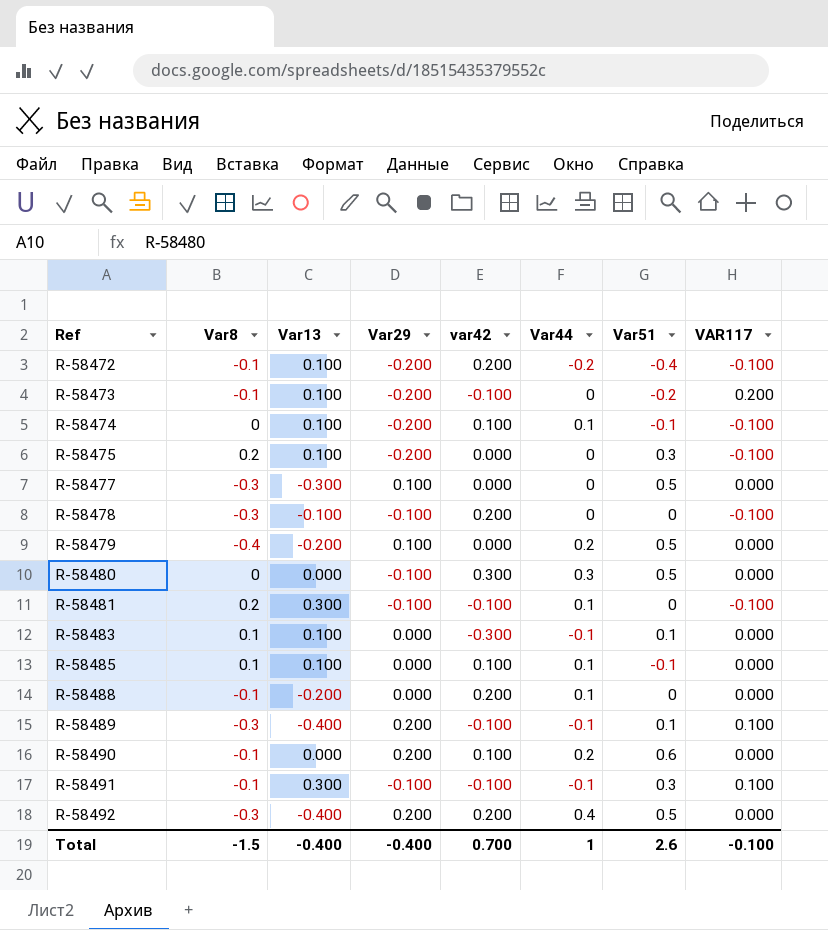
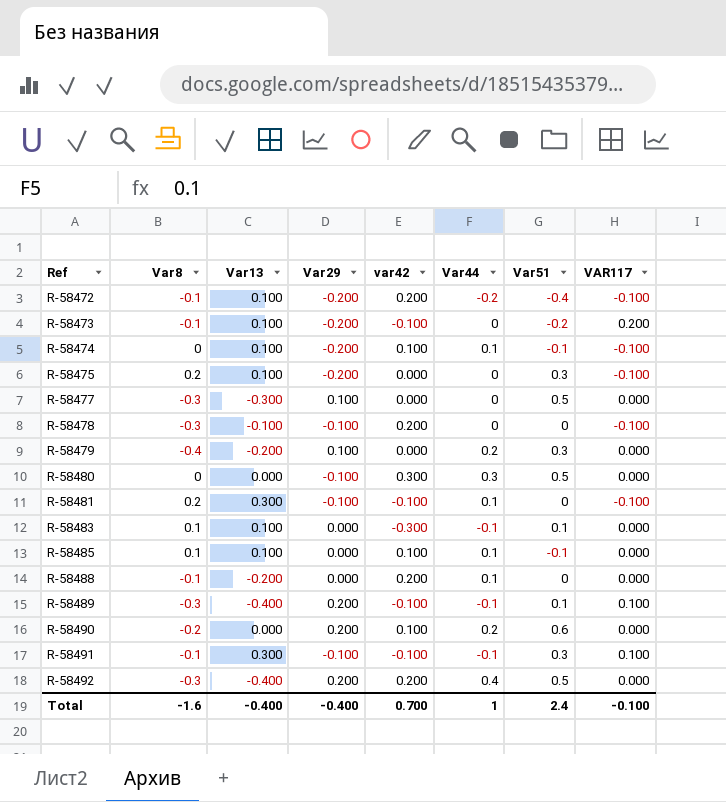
R-58479 | Var51: 0.5 -> 0.3
R-58490 | Var8: -0.1 -> -0.2
Total | Var8: -1.5 -> -1.6
Total | Var51: 2.6 -> 2.4

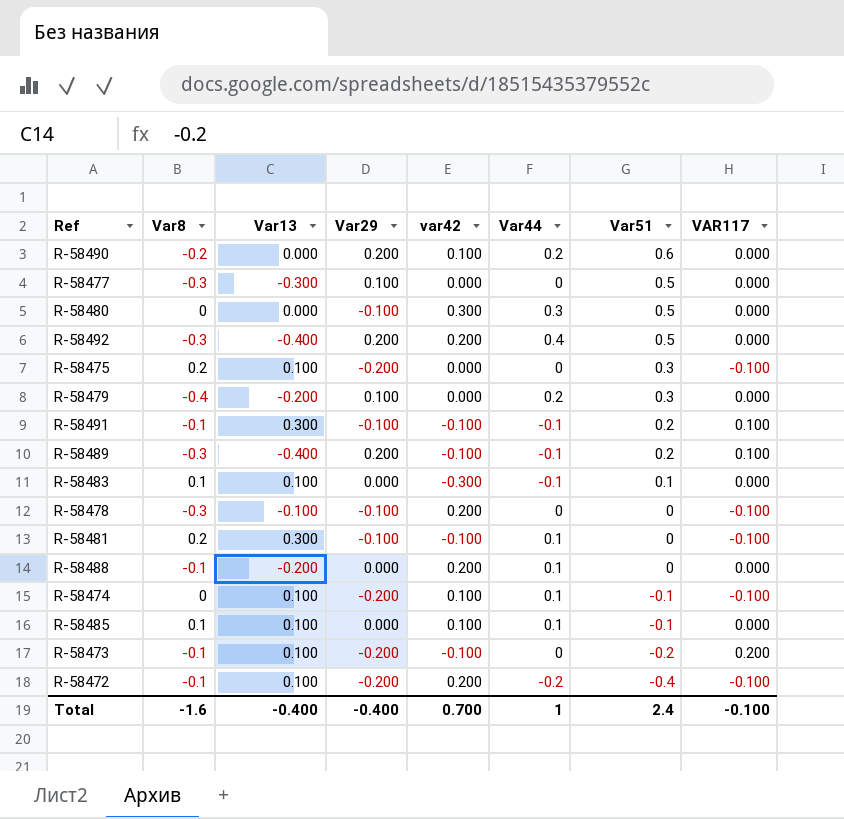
row order: Ref ascending -> Var51 descending
R-58491 | Var51: 0.3 -> 0.2
R-58489 | Var51: 0.1 -> 0.2

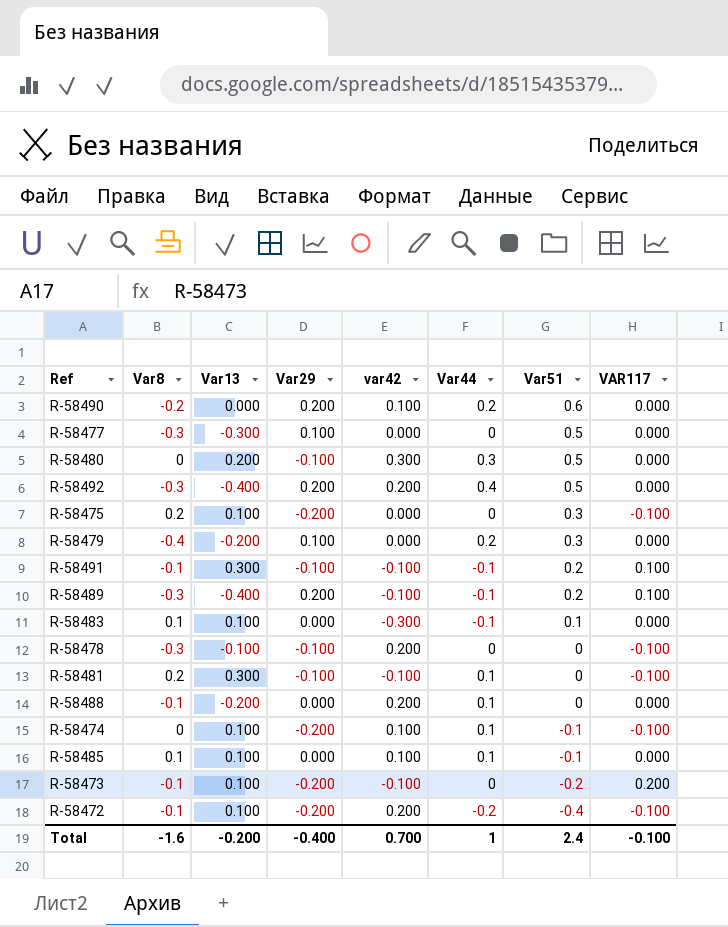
R-58480 | Var13: 0.000 -> 0.200
Total | Var13: -0.400 -> -0.200

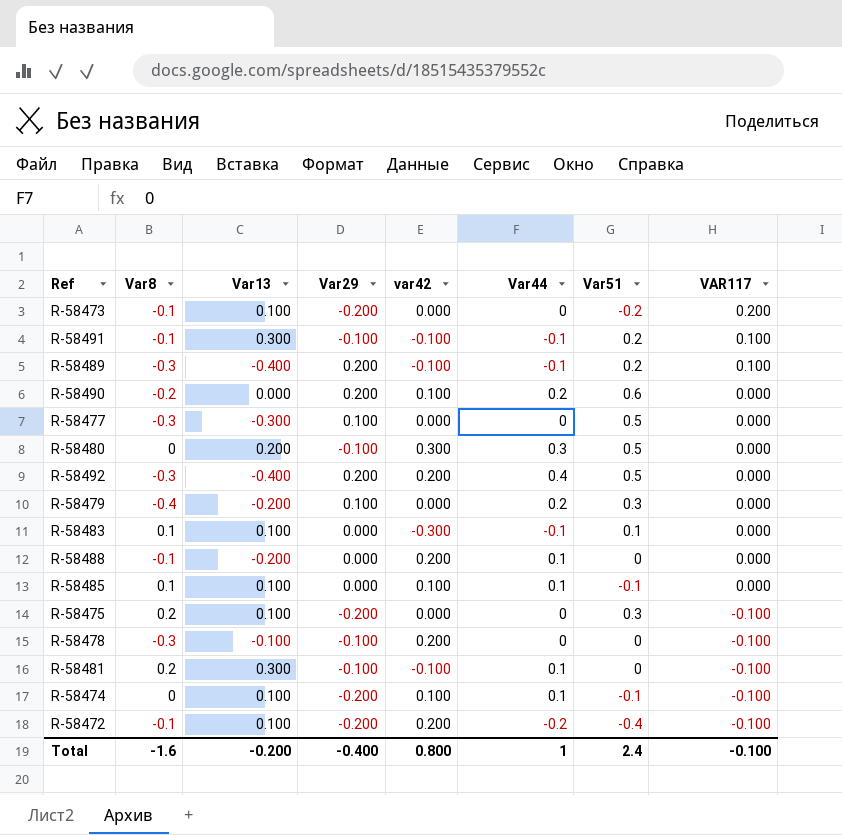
row order: Var51 descending -> VAR117 descending
R-58473 | var42: -0.100 -> 0.000
Total | var42: 0.700 -> 0.800

